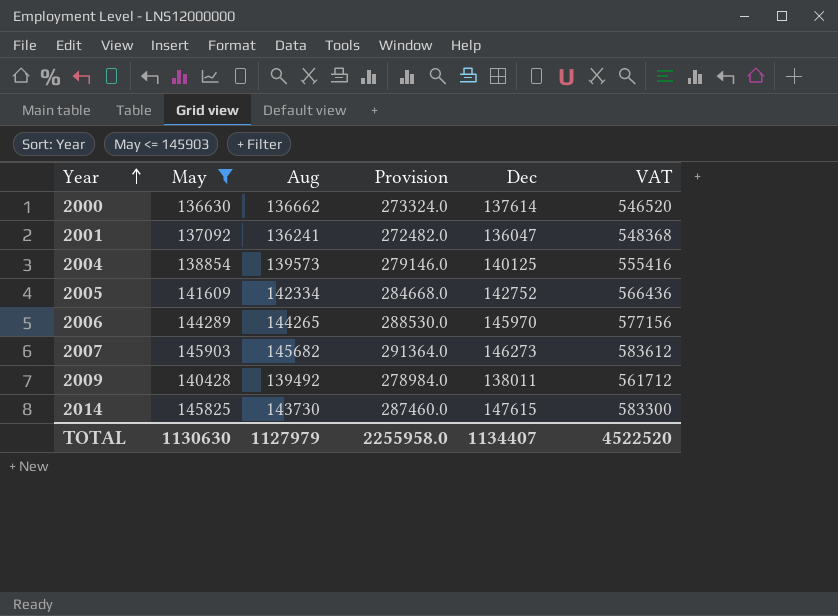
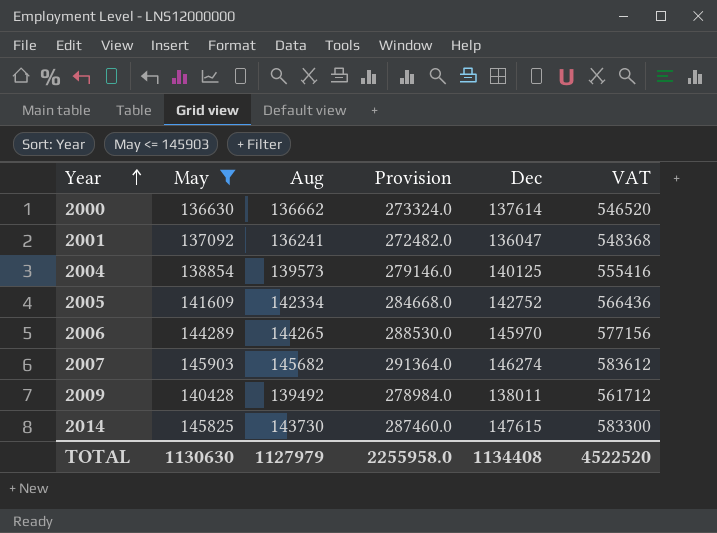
2007 | Dec: 146273 -> 146274
TOTAL | Dec: 1134407 -> 1134408

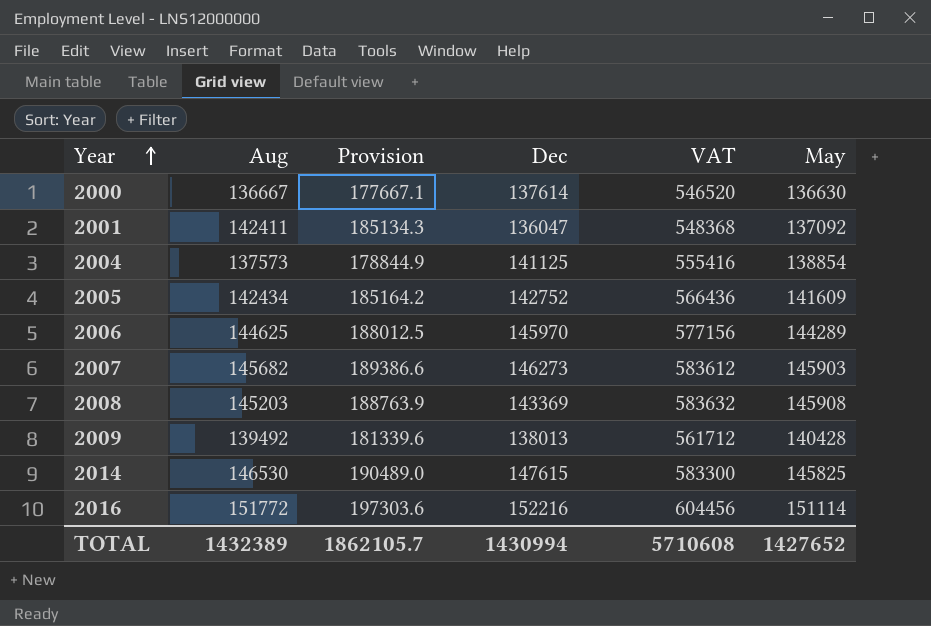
filter: May <= 145903 -> none
column Provision | formula: [Aug] * 2 -> [Aug] * 1.3
column May | position: 2 -> 6
2000 | Aug: 136662 -> 136667
2001 | Aug: 136241 -> 142411
2004 | Aug: 139573 -> 137573
2004 | Dec: 140125 -> 141125
2005 | Aug: 142334 -> 142434
2006 | Aug: 144265 -> 144625
2007 | Dec: 146274 -> 146273
2009 | Dec: 138011 -> 138013
2014 | Aug: 143730 -> 146530
TOTAL | Aug: 1127979 -> 1432389
TOTAL | Provision: 2255958.0 -> 1862105.7
TOTAL | Dec: 1134408 -> 1430994
TOTAL | VAT: 4522520 -> 5710608
TOTAL | May: 1130630 -> 1427652

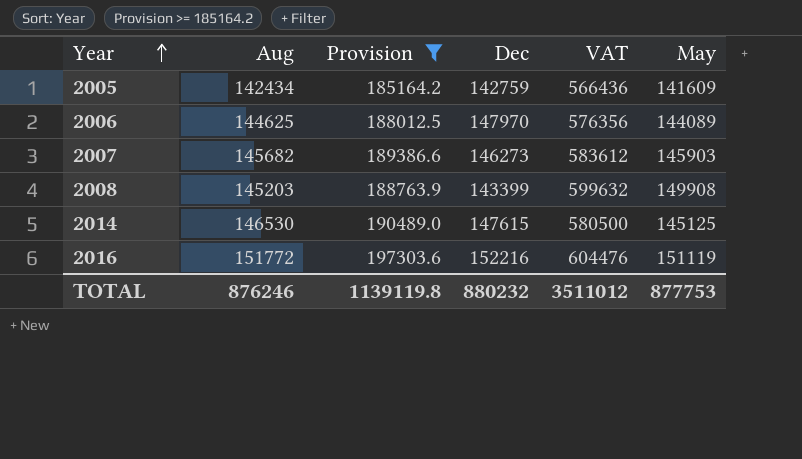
filter: none -> Provision >= 185164.2
2005 | Dec: 142752 -> 142759
2006 | Dec: 145970 -> 147970
2006 | VAT: 577156 -> 576356
2006 | May: 144289 -> 144089
2008 | Dec: 143369 -> 143399
2008 | VAT: 583632 -> 599632
2008 | May: 145908 -> 149908
2014 | VAT: 583300 -> 580500
2014 | May: 145825 -> 145125
2016 | VAT: 604456 -> 604476
2016 | May: 151114 -> 151119
TOTAL | Aug: 1432389 -> 876246
TOTAL | Provision: 1862105.7 -> 1139119.8
TOTAL | Dec: 1430994 -> 880232
TOTAL | VAT: 5710608 -> 3511012
TOTAL | May: 1427652 -> 877753

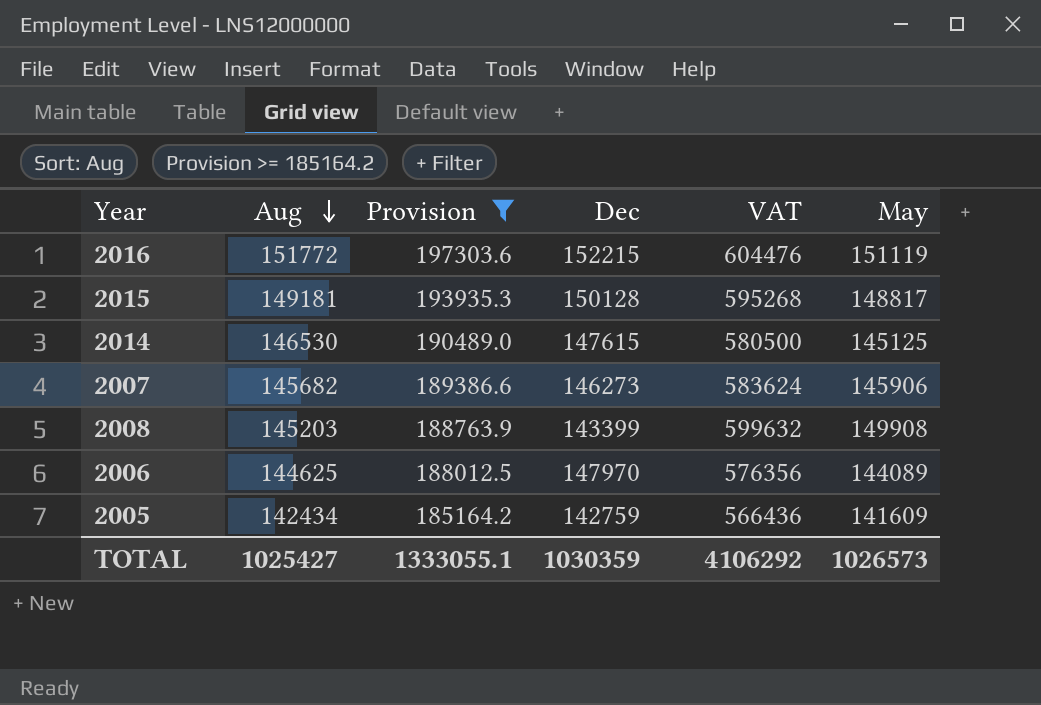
row order: Year ascending -> Aug descending
2016 | Dec: 152216 -> 152215
row 2015: none -> 149181 | 193935.3 | 150128 | 595268 | 148817
2007 | VAT: 583612 -> 583624
2007 | May: 145903 -> 145906
TOTAL | Aug: 876246 -> 1025427
TOTAL | Provision: 1139119.8 -> 1333055.1
TOTAL | Dec: 880232 -> 1030359
TOTAL | VAT: 3511012 -> 4106292
TOTAL | May: 877753 -> 1026573

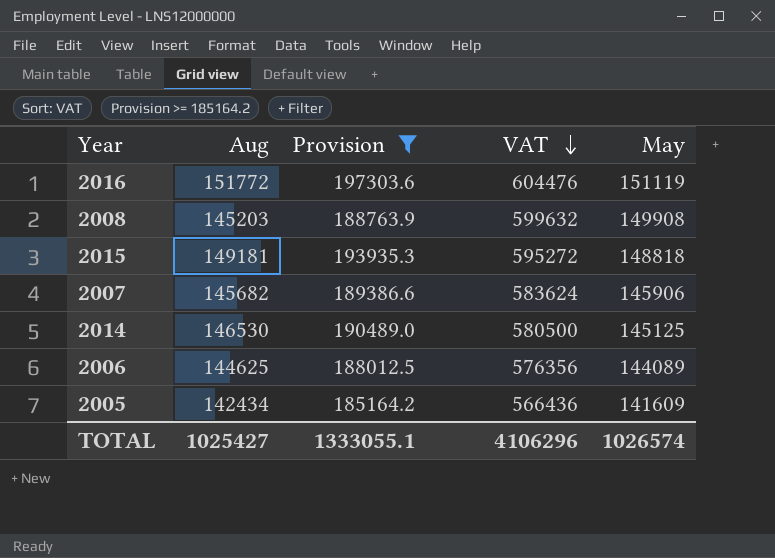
row order: Aug descending -> VAT descending
column Dec | position: 4 -> none
2015 | VAT: 595268 -> 595272
2015 | May: 148817 -> 148818
TOTAL | VAT: 4106292 -> 4106296
TOTAL | May: 1026573 -> 1026574

